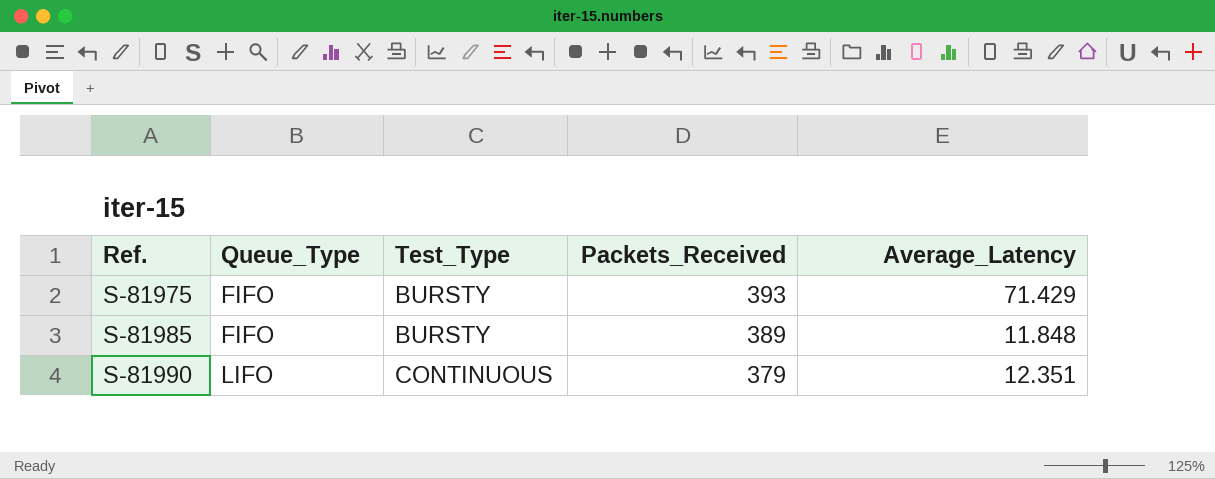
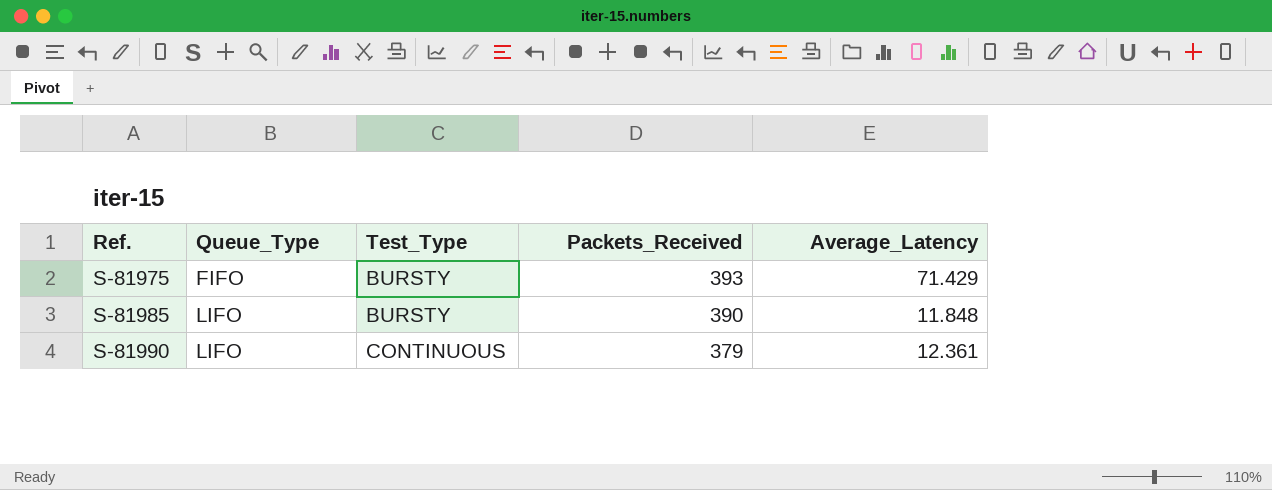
S-81985 | Queue_Type: FIFO -> LIFO
S-81985 | Packets_Received: 389 -> 390
S-81990 | Average_Latency: 12.351 -> 12.361

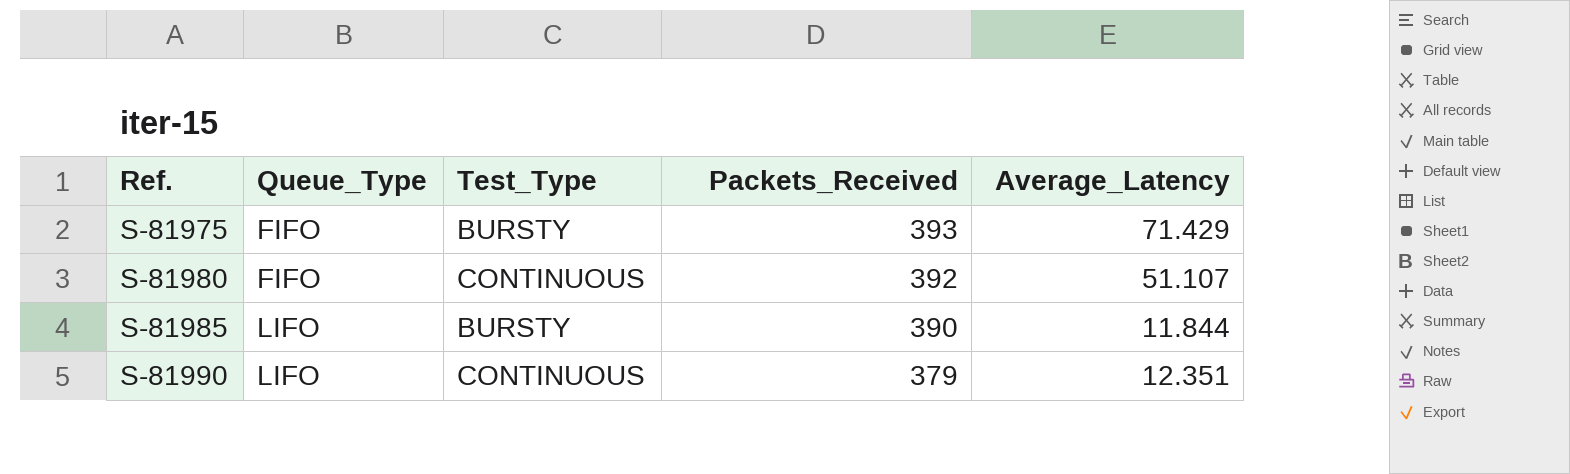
row S-81980: none -> FIFO | CONTINUOUS | 392 | 51.107
S-81985 | Average_Latency: 11.848 -> 11.844
S-81990 | Average_Latency: 12.361 -> 12.351

